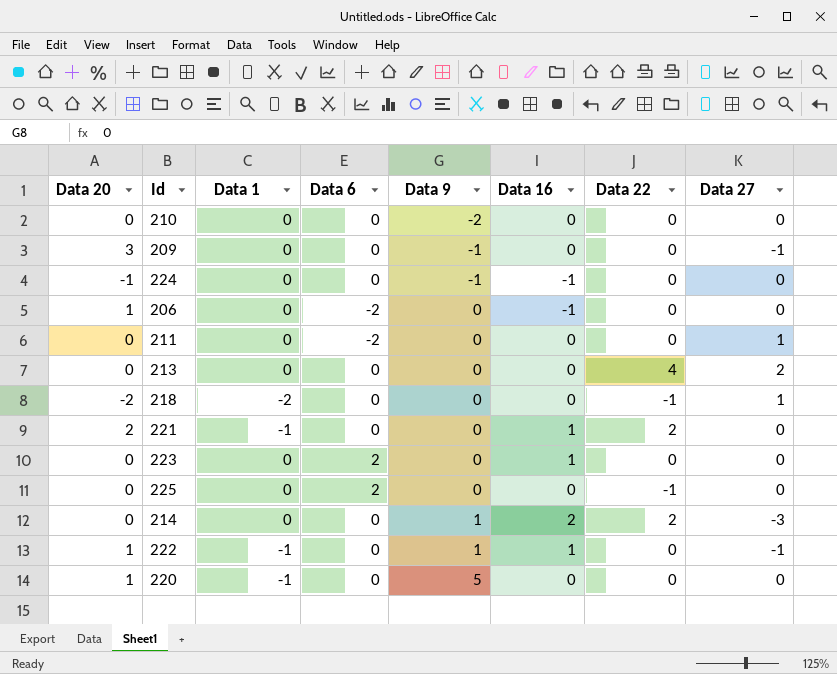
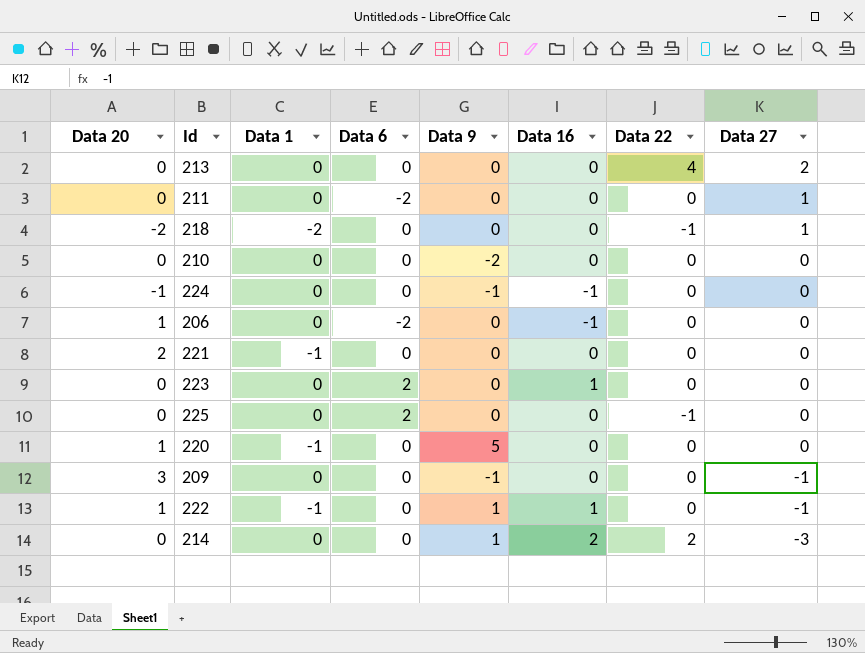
row order: Data 9 ascending -> Data 27 descending
221 | Data 16: 1 -> 0
221 | Data 22: 2 -> 0

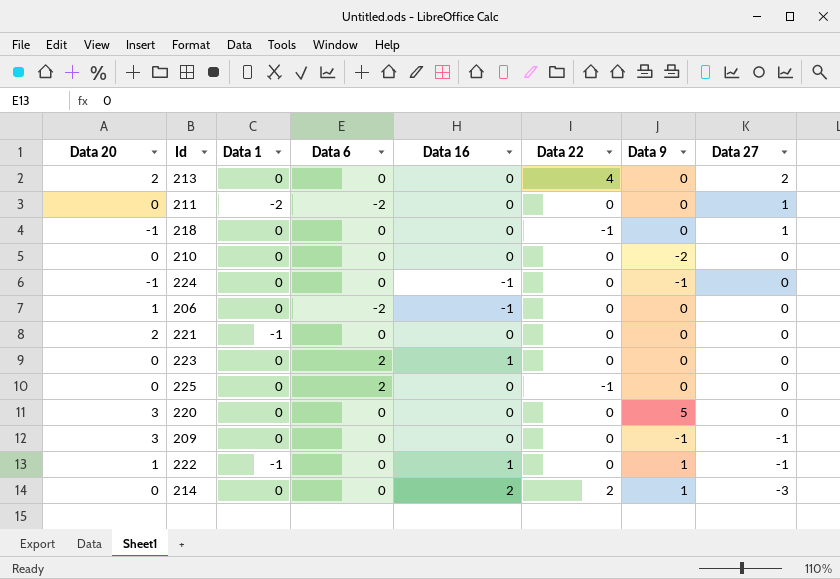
column Data 9 | position: 5 -> 7
213 | Data 20: 0 -> 2
211 | Data 1: 0 -> -2
218 | Data 20: -2 -> -1
218 | Data 1: -2 -> 0
220 | Data 20: 1 -> 3
220 | Data 1: -1 -> 0

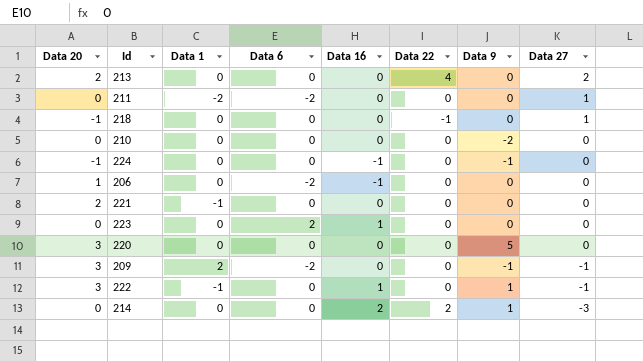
row 225: 0 | 0 | 2 | 0 | -1 | 0 | 0 -> none
209 | Data 1: 0 -> 2
209 | Data 6: 0 -> -2
222 | Data 20: 1 -> 3

